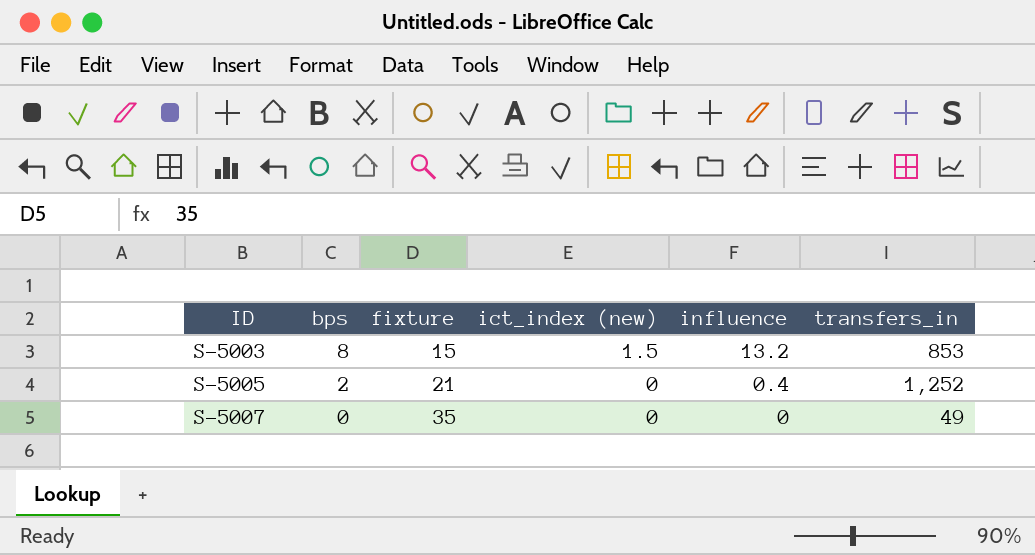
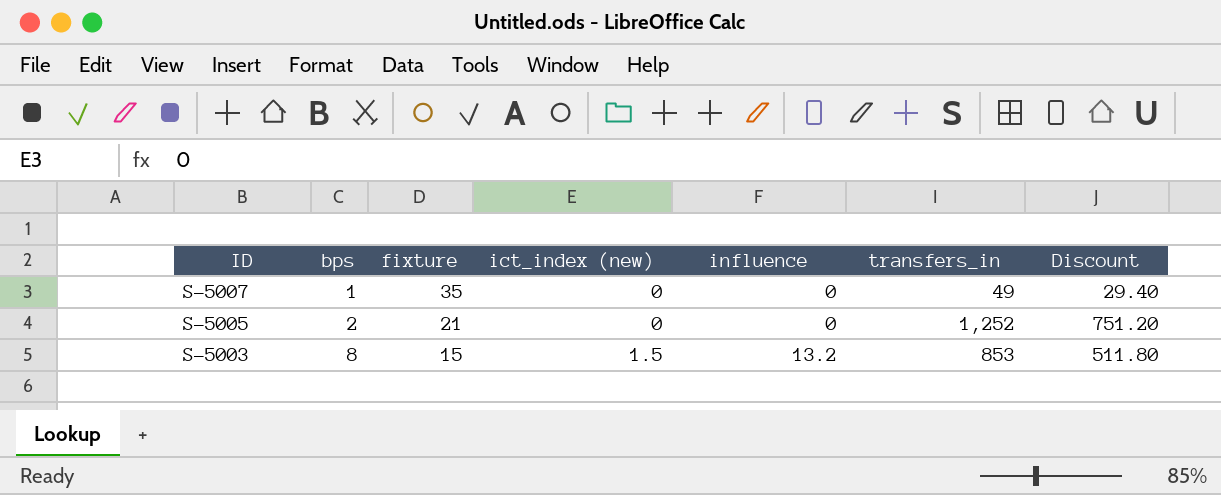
row order: ID ascending -> ID descending
column Discount | formula: none -> [transfers_in] * 0.6
S-5007 | bps: 0 -> 1
S-5005 | influence: 0.4 -> 0

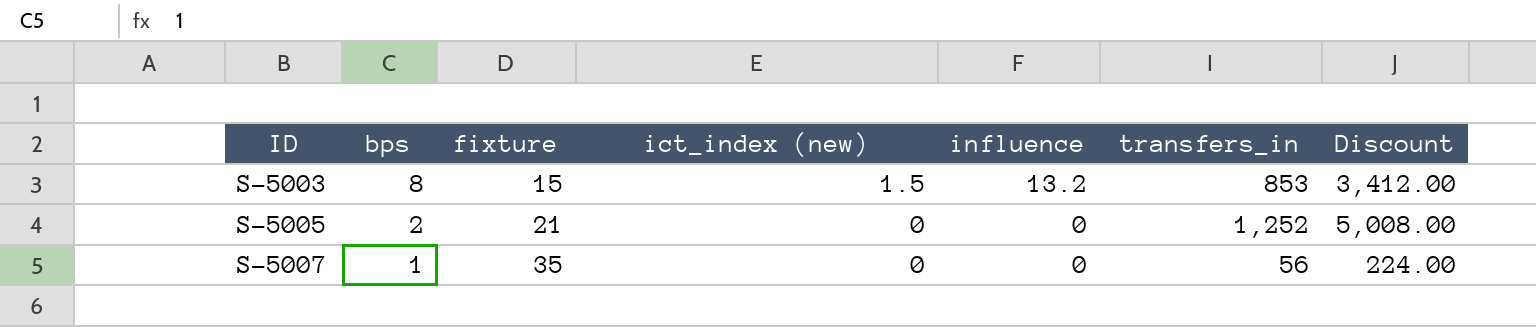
row order: ID descending -> ID ascending
column Discount | formula: [transfers_in] * 0.6 -> [transfers_in] * 4
S-5007 | transfers_in: 49 -> 56

